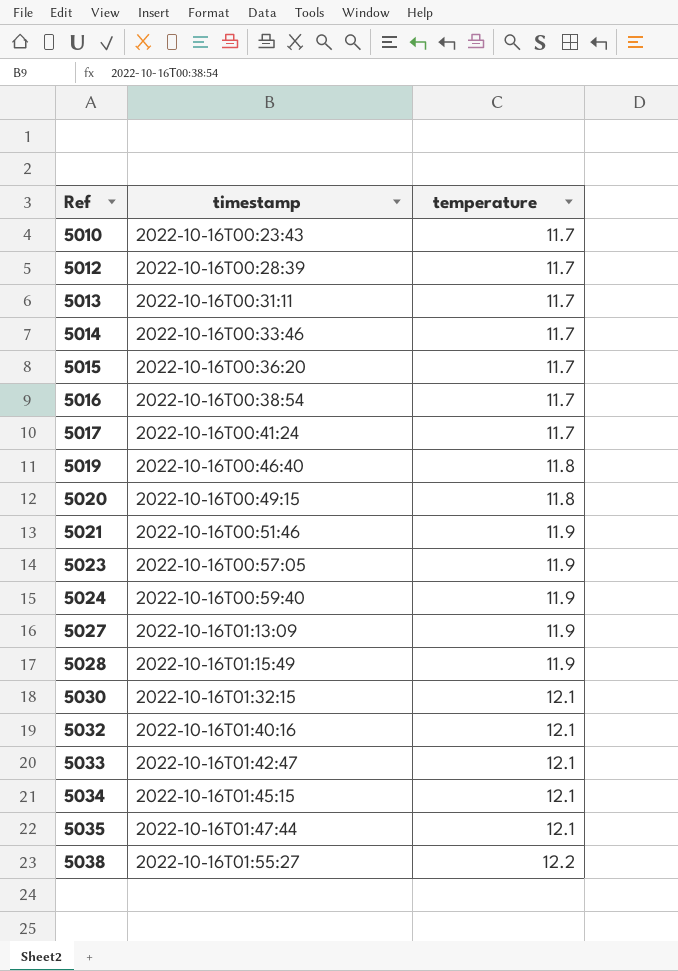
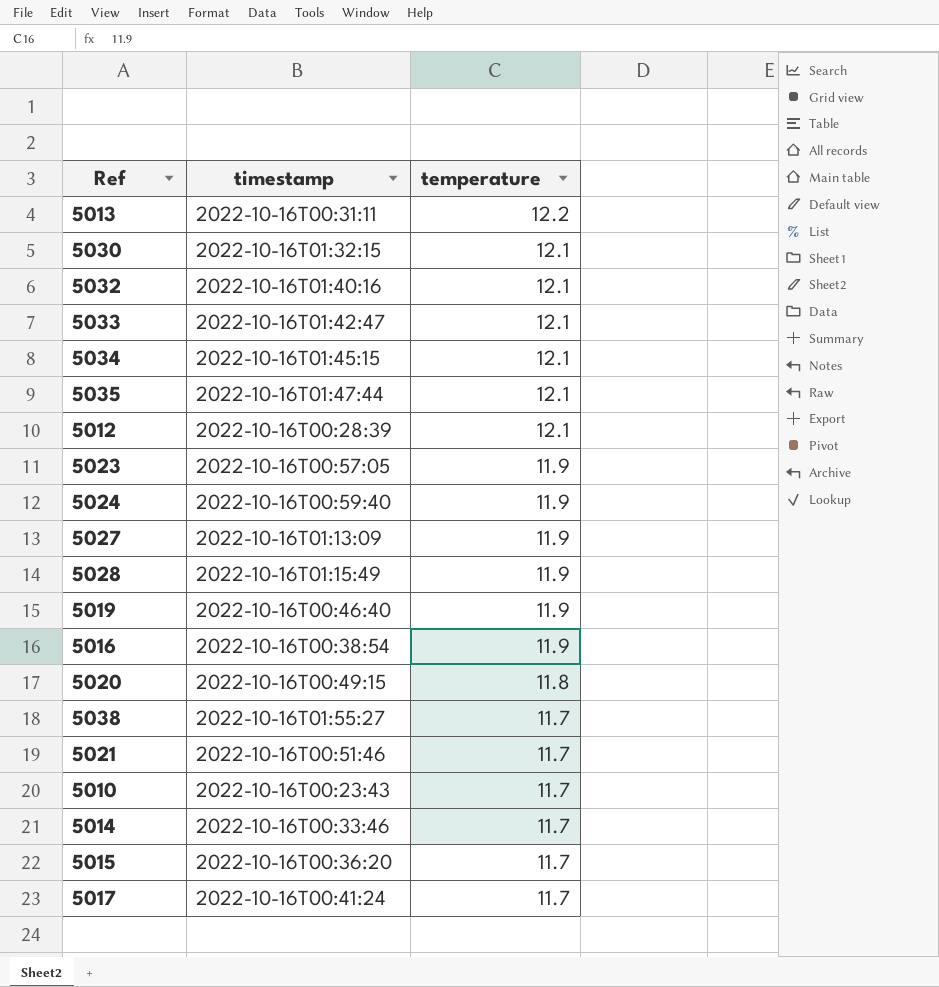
row order: Ref ascending -> temperature descending
5013 | temperature: 11.7 -> 12.2
5012 | temperature: 11.7 -> 12.1
5019 | temperature: 11.8 -> 11.9
5016 | temperature: 11.7 -> 11.9
5038 | temperature: 12.2 -> 11.7
5021 | temperature: 11.9 -> 11.7

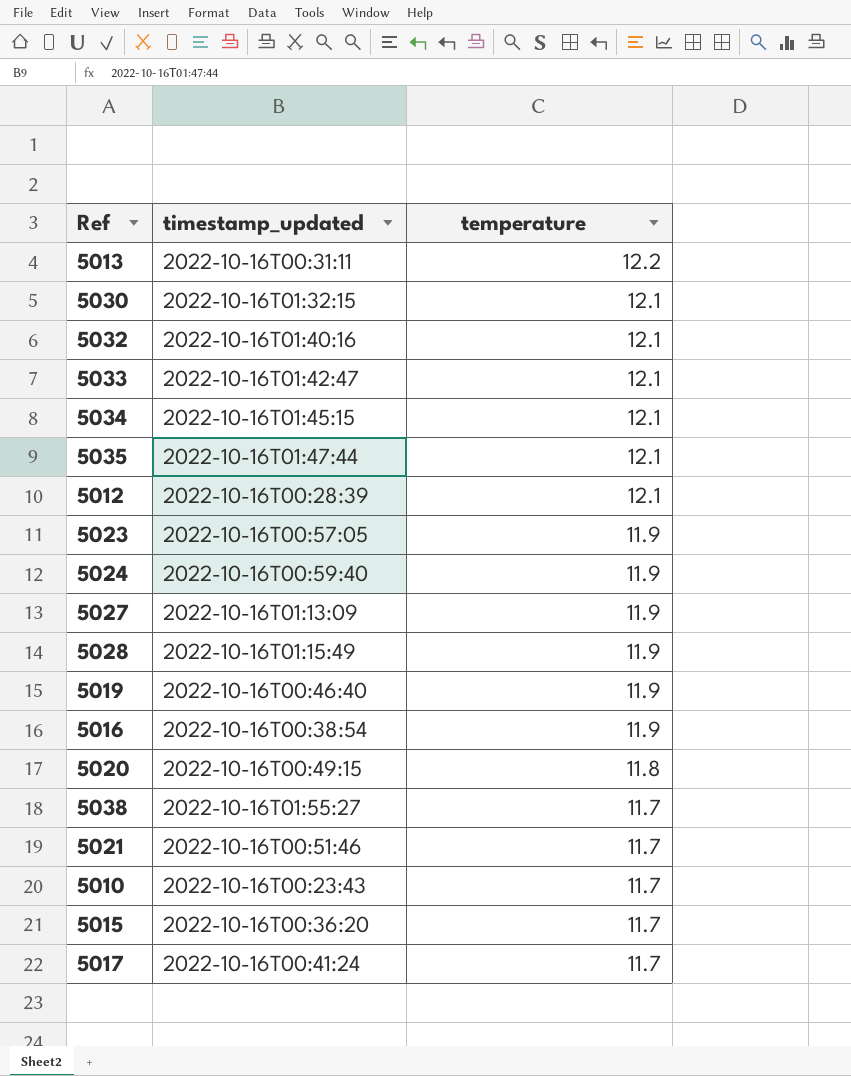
column name: timestamp -> timestamp_updated
row 5014: 2022-10-16T00:33:46 | 11.7 -> none

